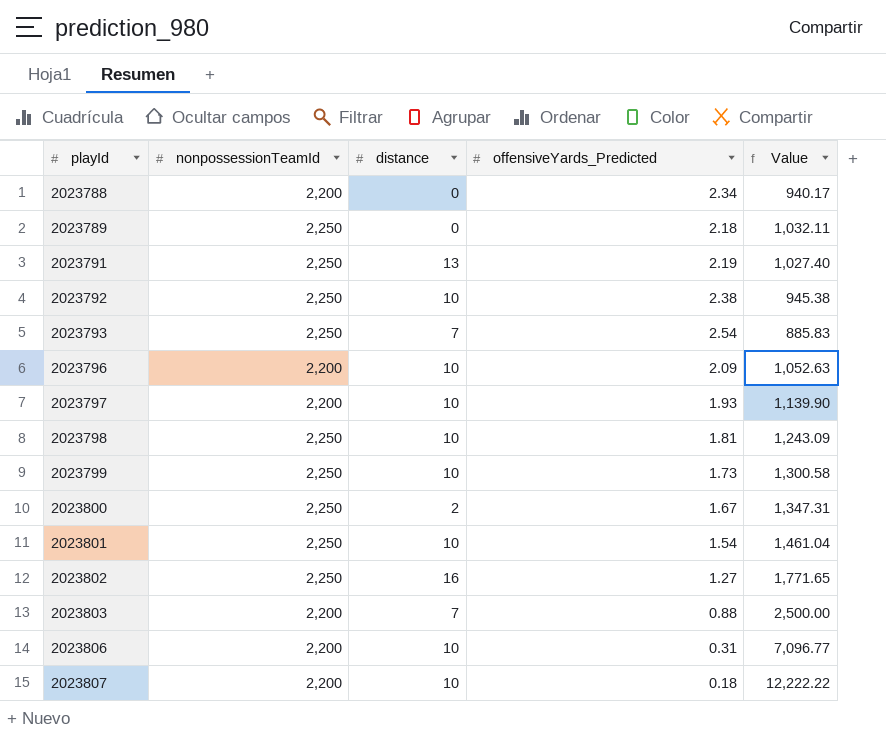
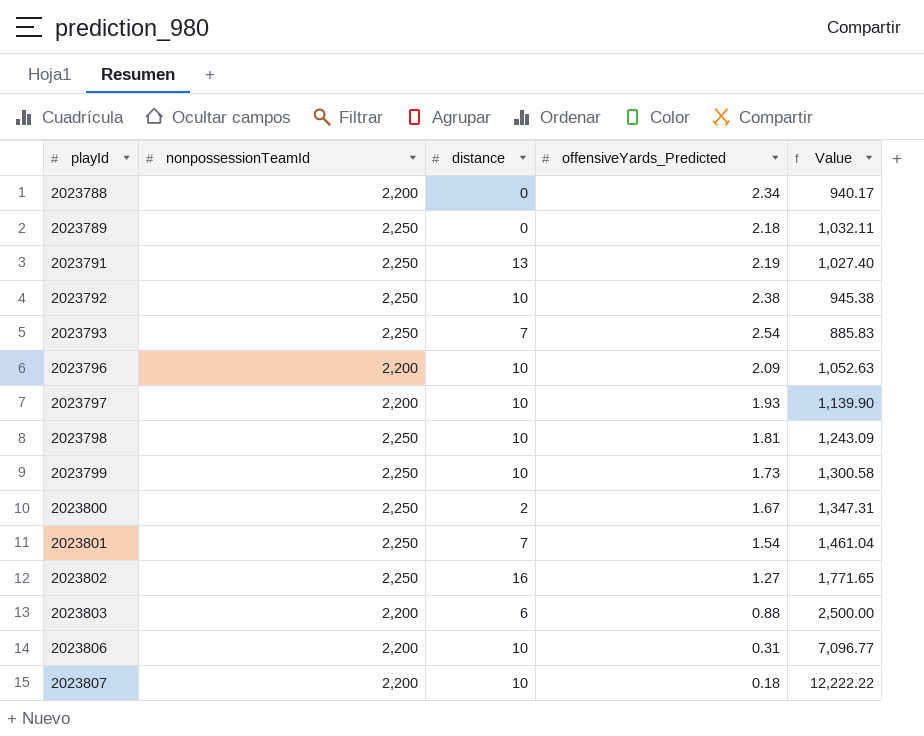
2023801 | distance: 10 -> 7
2023803 | distance: 7 -> 6

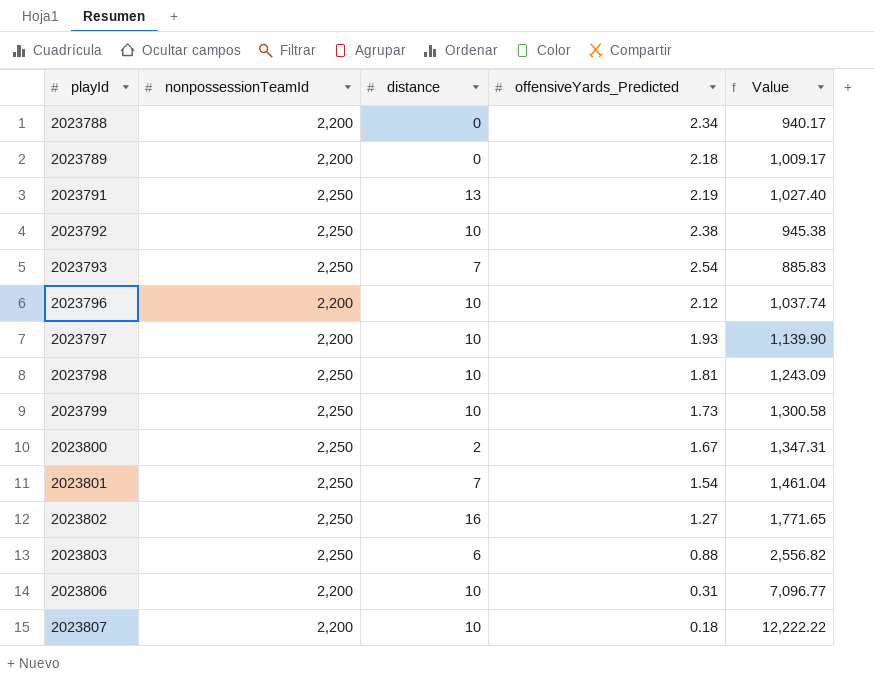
2023789 | nonpossessionTeamId: 2,250 -> 2,200
2023789 | Value: 1,032.11 -> 1,009.17
2023796 | offensiveYards_Predicted: 2.09 -> 2.12
2023796 | Value: 1,052.63 -> 1,037.74
2023803 | nonpossessionTeamId: 2,200 -> 2,250
2023803 | Value: 2,500.00 -> 2,556.82

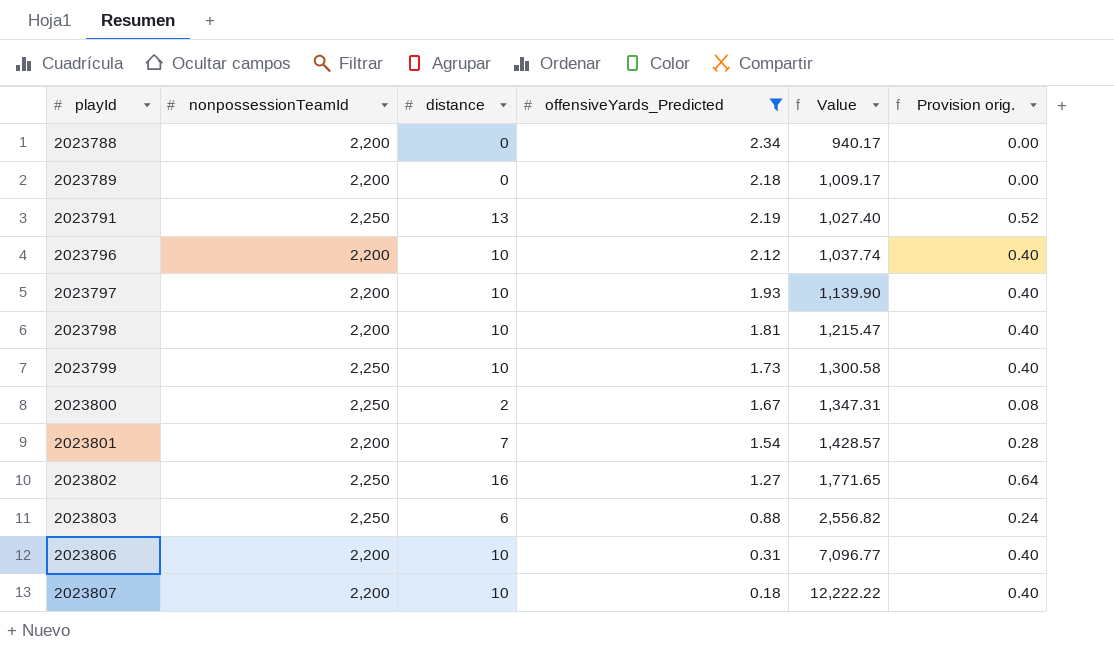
filter: none -> offensiveYards_Predicted <= 2.34
column Provision orig. | formula: none -> [distance] * 0.04
2023798 | nonpossessionTeamId: 2,250 -> 2,200
2023798 | Value: 1,243.09 -> 1,215.47
2023801 | nonpossessionTeamId: 2,250 -> 2,200
2023801 | Value: 1,461.04 -> 1,428.57

